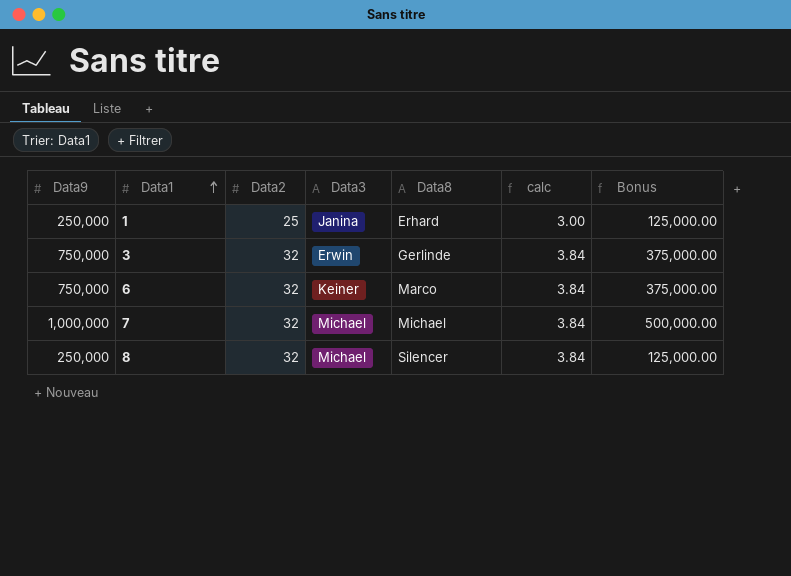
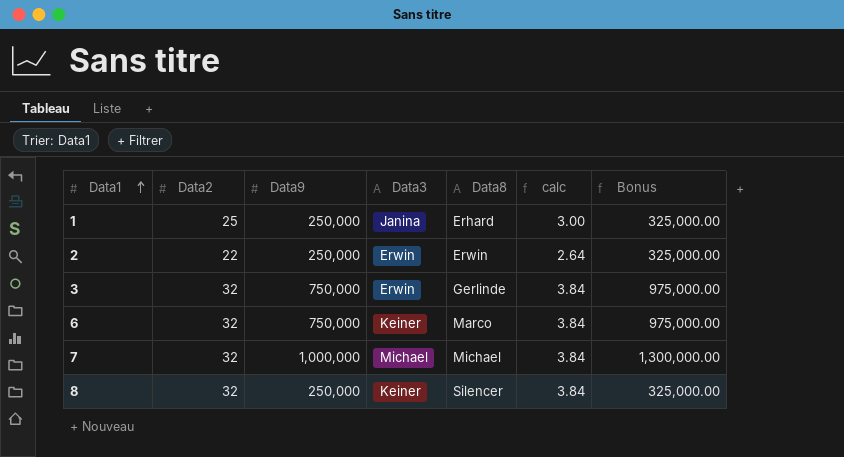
column Data9 | position: 1 -> 3
column Bonus | formula: [Data9] * 0.5 -> [Data9] * 1.3
row 2: none -> 22 | 250,000 | Erwin | Erwin | 2.64 | 325,000.00
8 | Data3: Michael -> Keiner

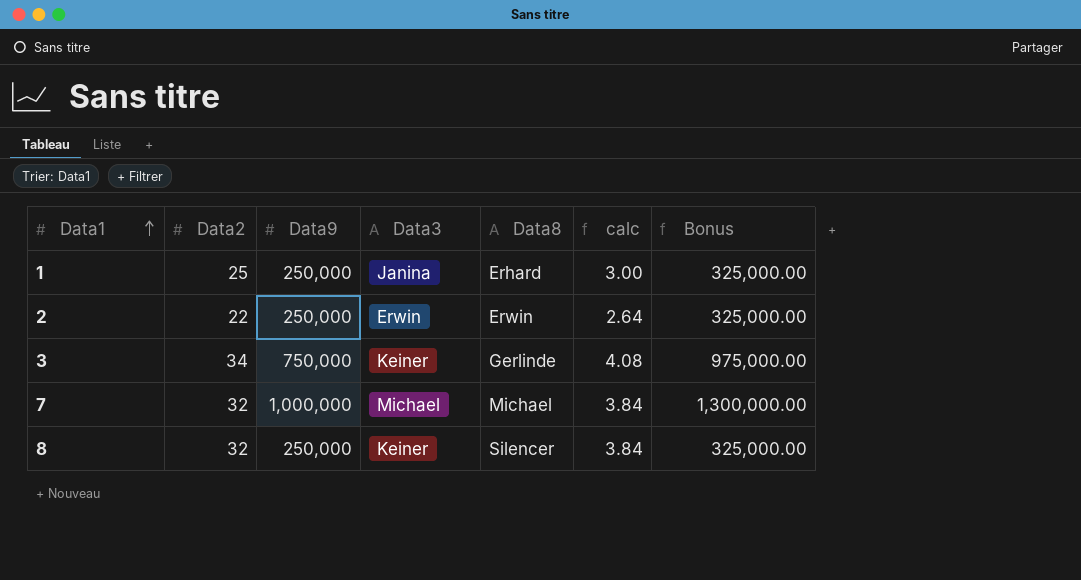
row 6: 32 | 750,000 | Keiner | Marco | 3.84 | 975,000.00 -> none
3 | Data2: 32 -> 34
3 | Data3: Erwin -> Keiner
3 | calc: 3.84 -> 4.08

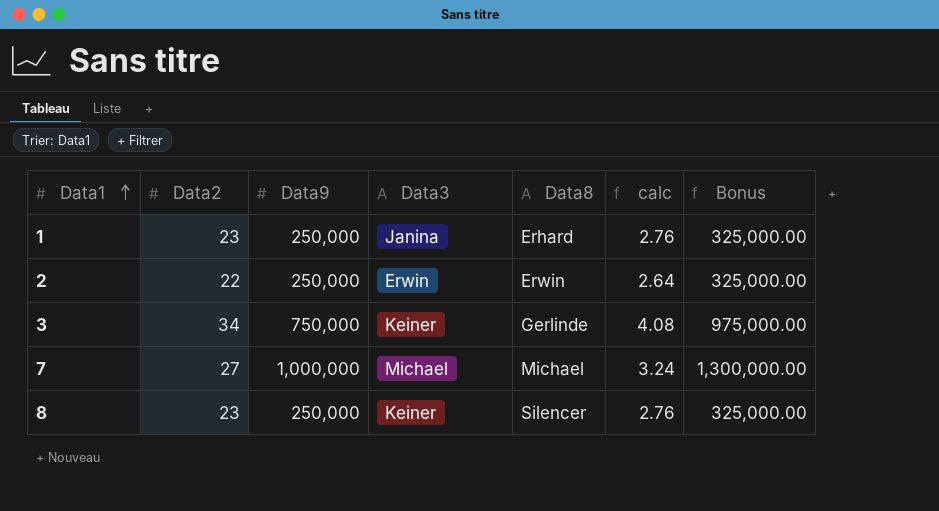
1 | Data2: 25 -> 23
1 | calc: 3.00 -> 2.76
7 | Data2: 32 -> 27
7 | calc: 3.84 -> 3.24
8 | Data2: 32 -> 23
8 | calc: 3.84 -> 2.76

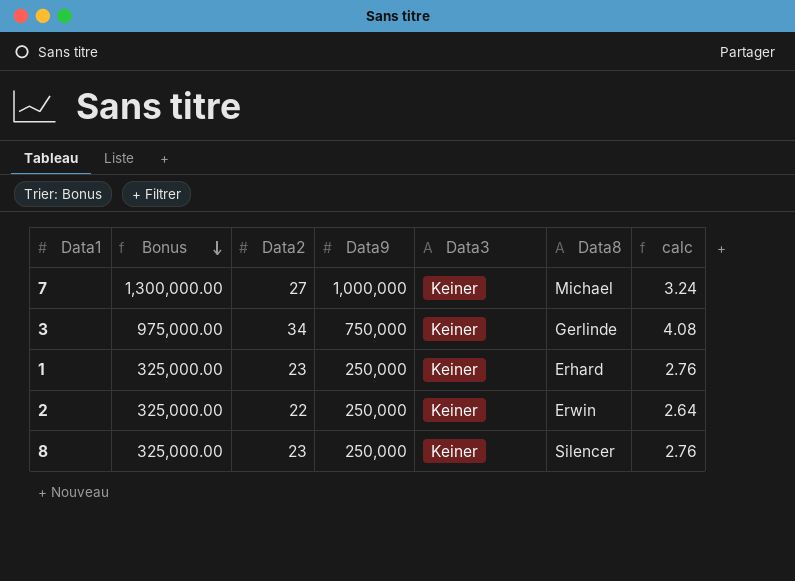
row order: Data1 ascending -> Bonus descending
column Bonus | position: 7 -> 2
7 | Data3: Michael -> Keiner
1 | Data3: Janina -> Keiner
2 | Data3: Erwin -> Keiner

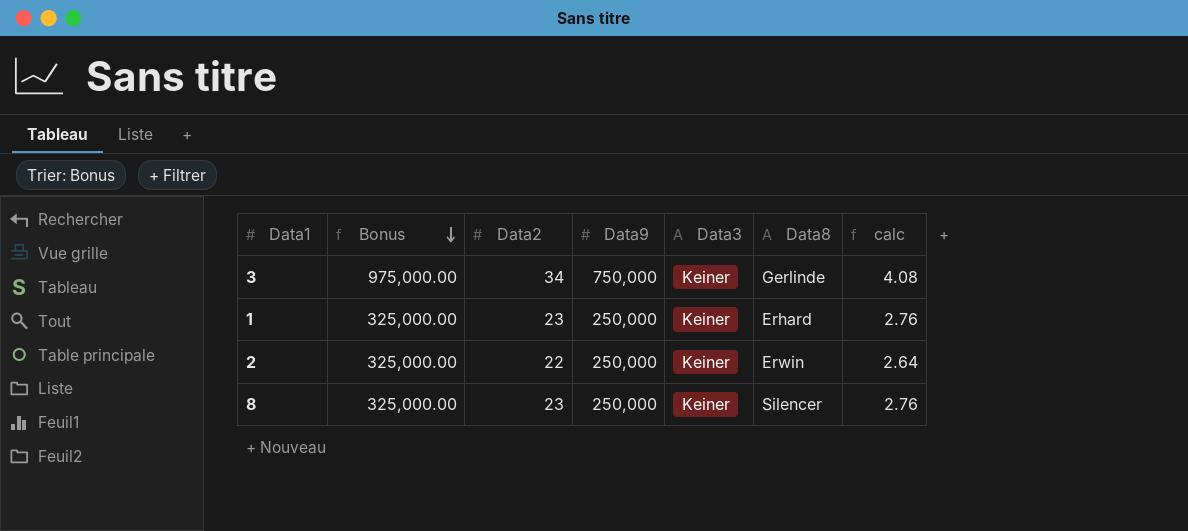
row 7: 1,300,000.00 | 27 | 1,000,000 | Keiner | Michael | 3.24 -> none

